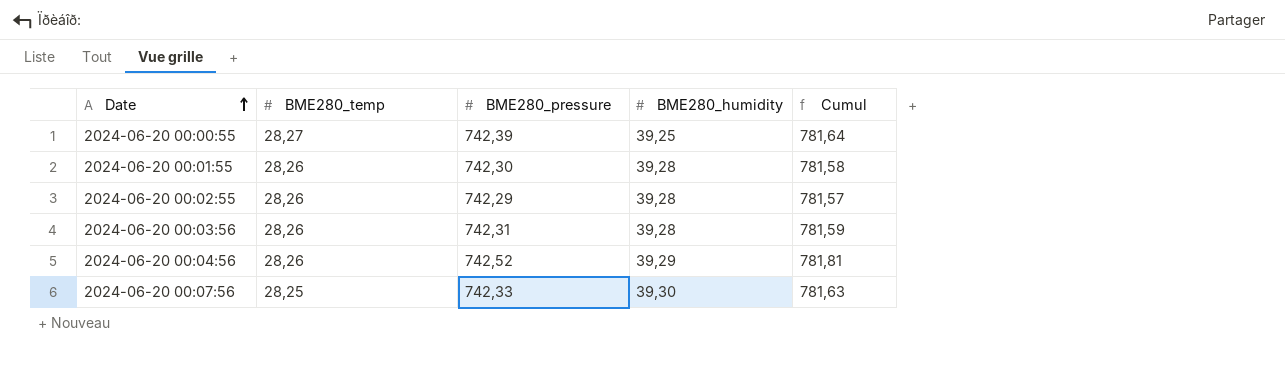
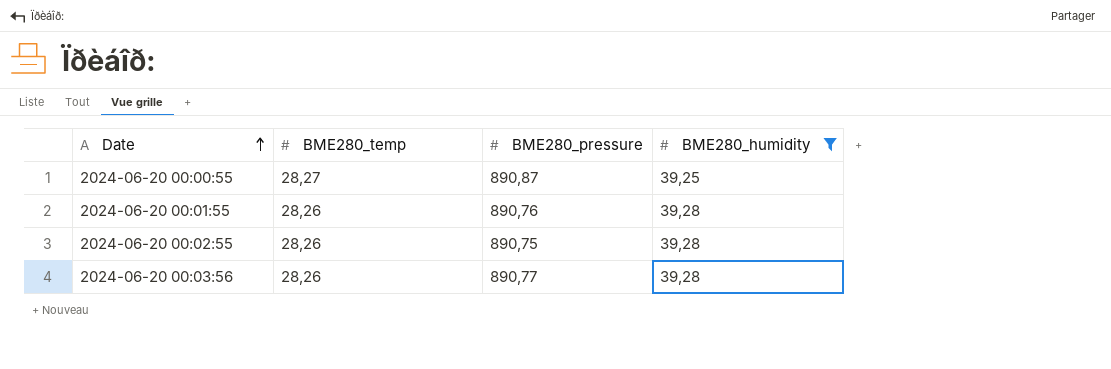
filter: none -> BME280_humidity <= 39,28
column Cumul | formula: [BME280_pressure] + [BME280_humidity] -> none
2024-06-20 00:00:55 | BME280_pressure: 742,39 -> 890,87
2024-06-20 00:01:55 | BME280_pressure: 742,30 -> 890,76
2024-06-20 00:02:55 | BME280_pressure: 742,29 -> 890,75
2024-06-20 00:03:56 | BME280_pressure: 742,31 -> 890,77

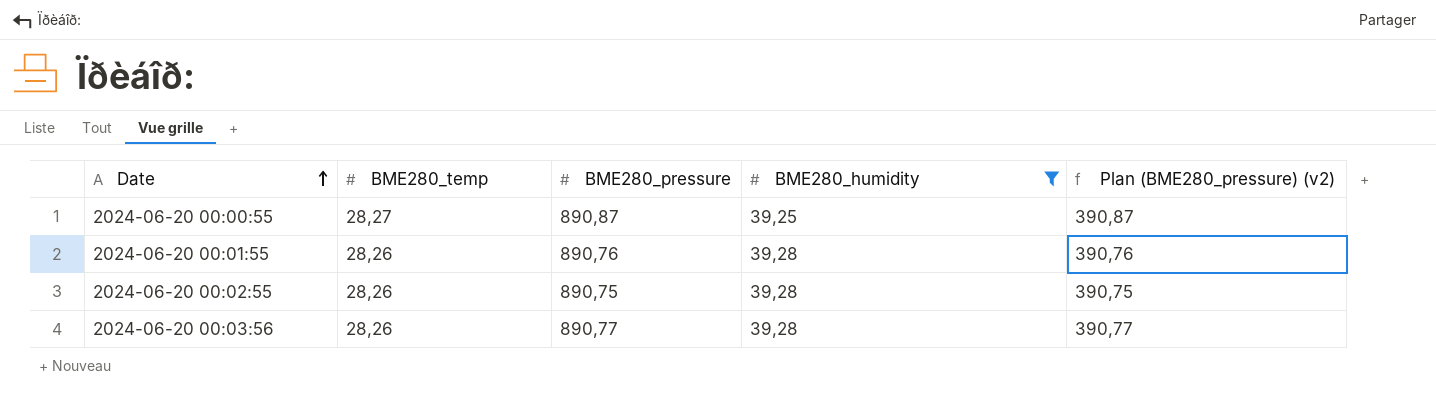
column Plan (BME280_pressure) (v2) | formula: none -> [BME280_pressure] - 500

